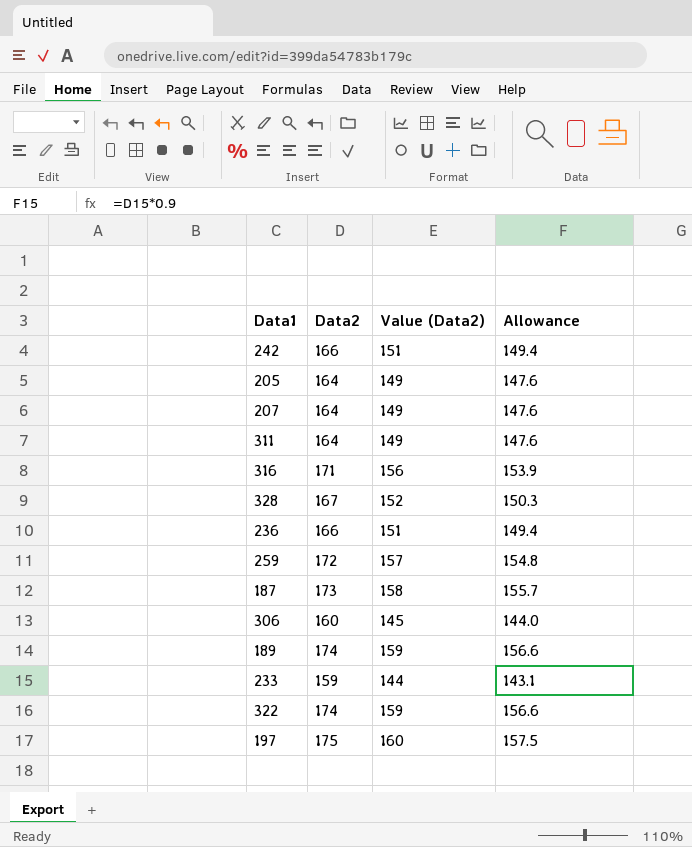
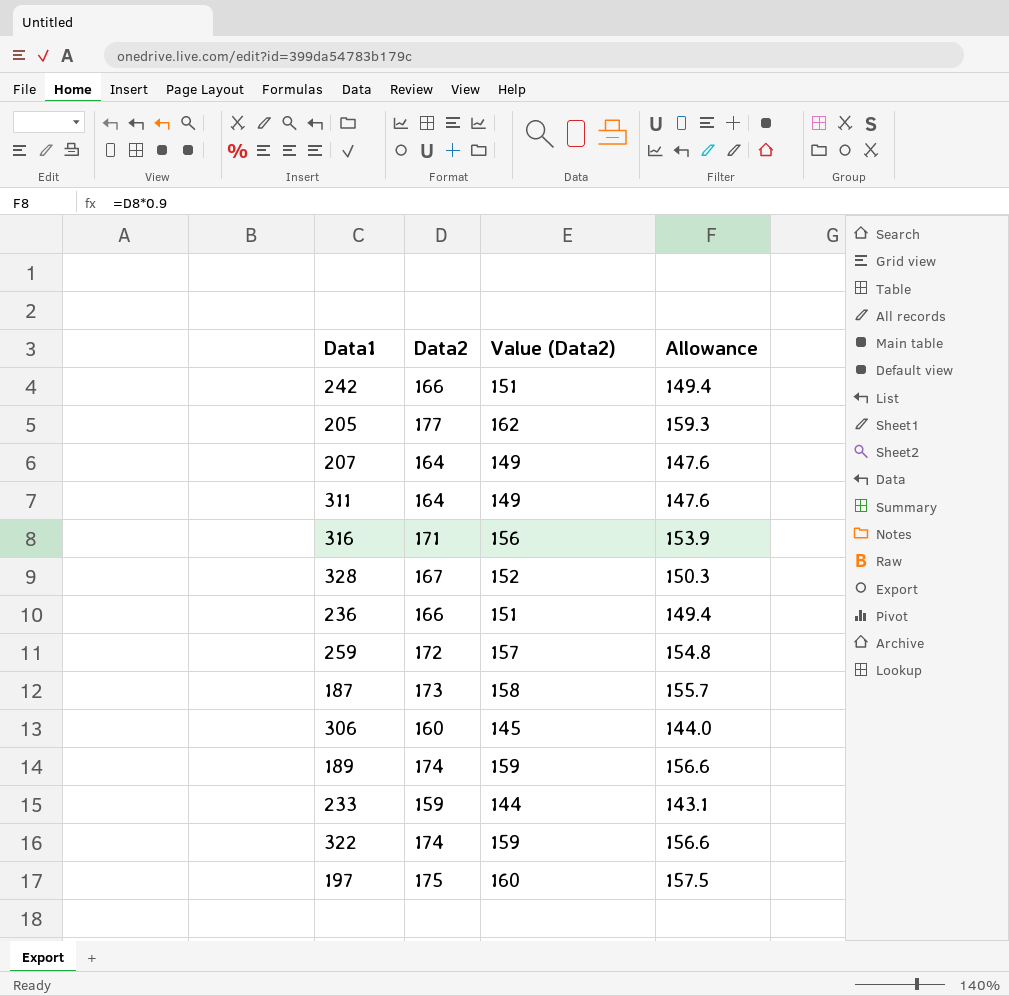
205 | Data2: 164 -> 177
205 | Value (Data2): 149 -> 162
205 | Allowance: 147.6 -> 159.3

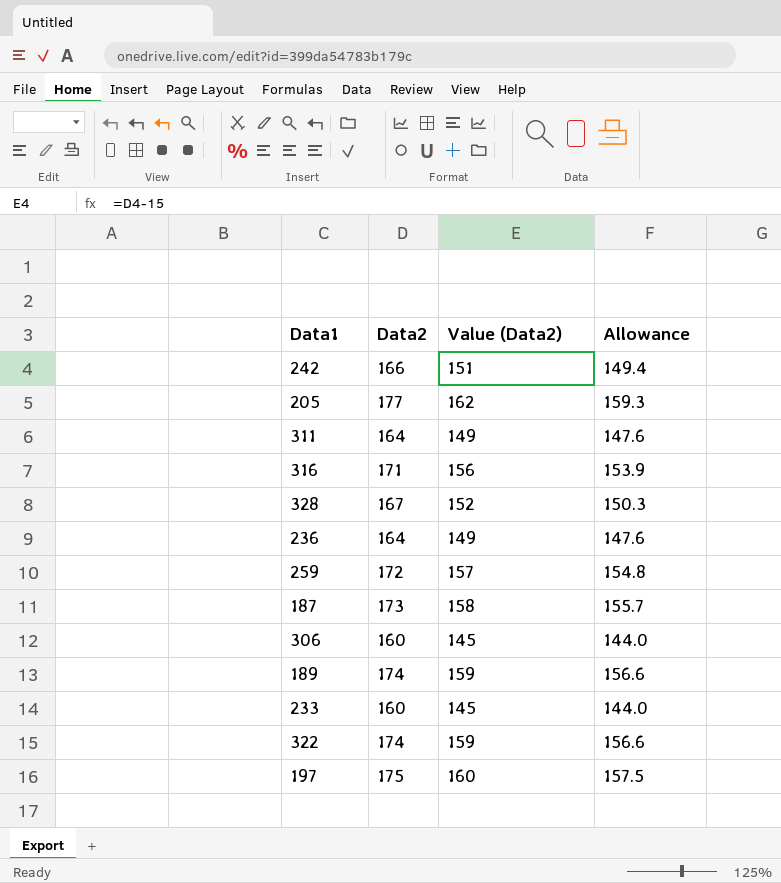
row 207: 164 | 149 | 147.6 -> none
236 | Data2: 166 -> 164
236 | Value (Data2): 151 -> 149
236 | Allowance: 149.4 -> 147.6
233 | Data2: 159 -> 160
233 | Value (Data2): 144 -> 145
233 | Allowance: 143.1 -> 144.0

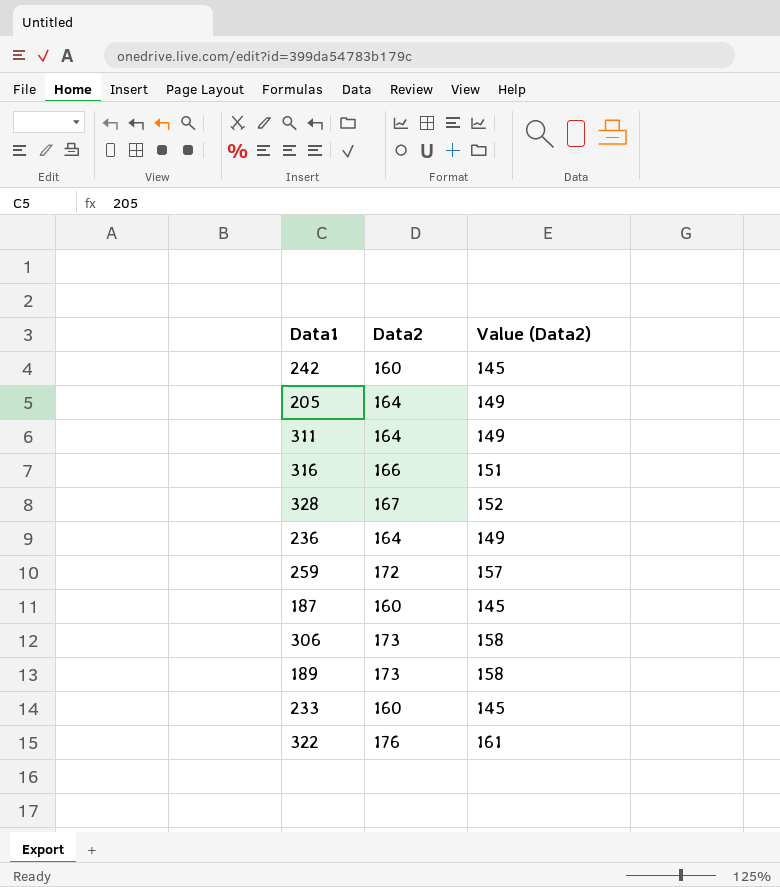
column Allowance | formula: [Data2] * 0.9 -> none
row 197: 175 | 160 | 157.5 -> none
242 | Data2: 166 -> 160
242 | Value (Data2): 151 -> 145
205 | Data2: 177 -> 164
205 | Value (Data2): 162 -> 149
316 | Data2: 171 -> 166
316 | Value (Data2): 156 -> 151
187 | Data2: 173 -> 160
187 | Value (Data2): 158 -> 145
306 | Data2: 160 -> 173
306 | Value (Data2): 145 -> 158
189 | Data2: 174 -> 173
189 | Value (Data2): 159 -> 158
322 | Data2: 174 -> 176
322 | Value (Data2): 159 -> 161

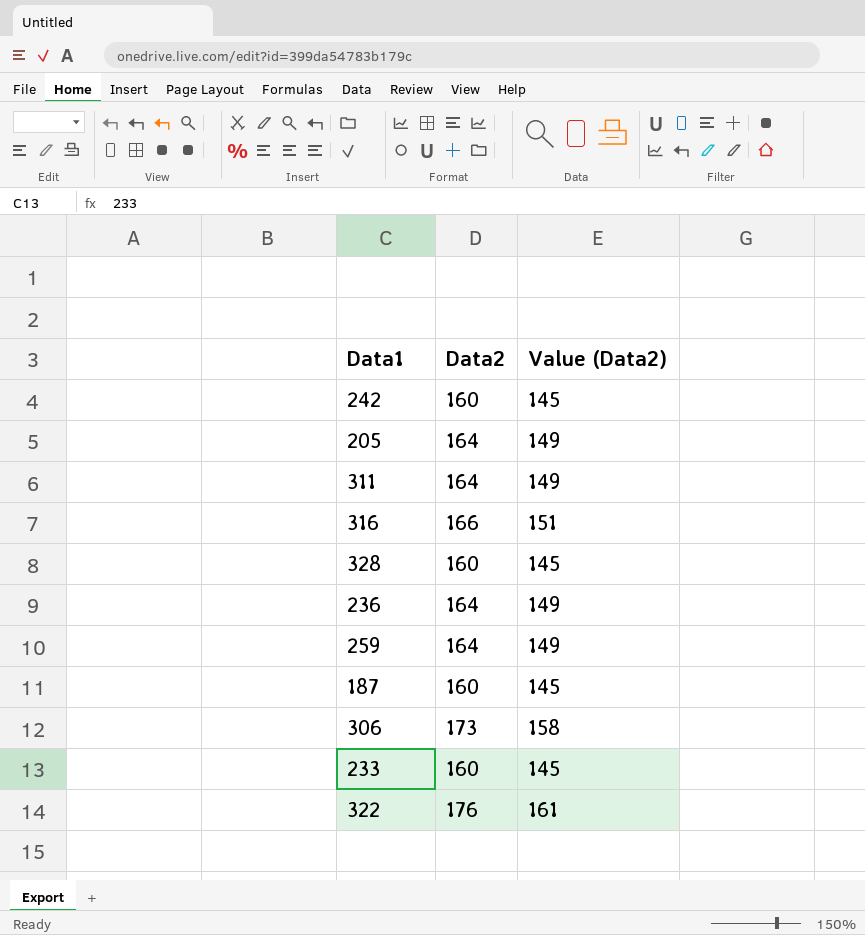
row 189: 173 | 158 -> none
328 | Data2: 167 -> 160
328 | Value (Data2): 152 -> 145
259 | Data2: 172 -> 164
259 | Value (Data2): 157 -> 149

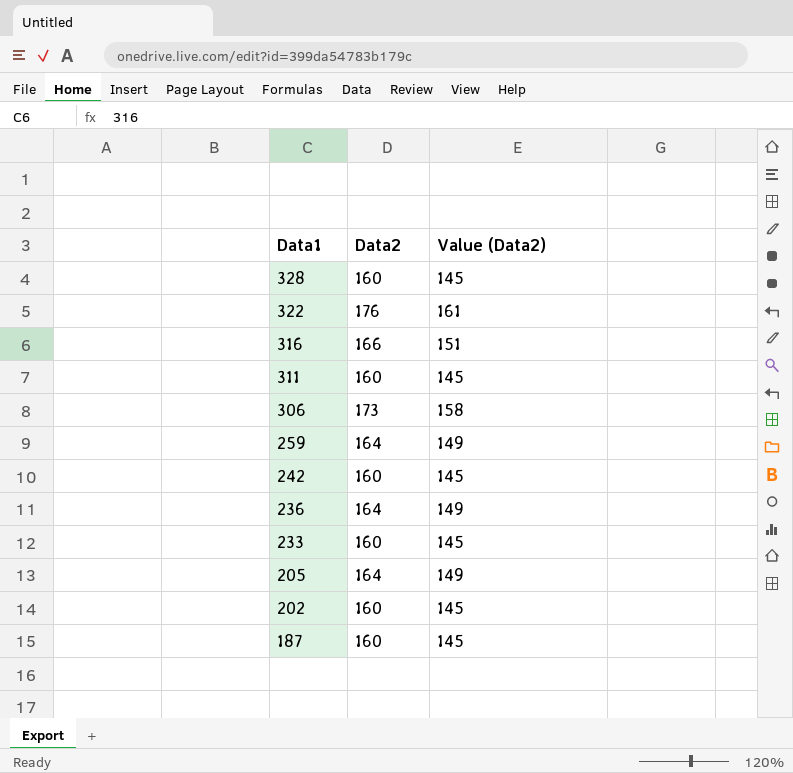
row order: none -> Data1 descending
311 | Data2: 164 -> 160
311 | Value (Data2): 149 -> 145
row 202: none -> 160 | 145

